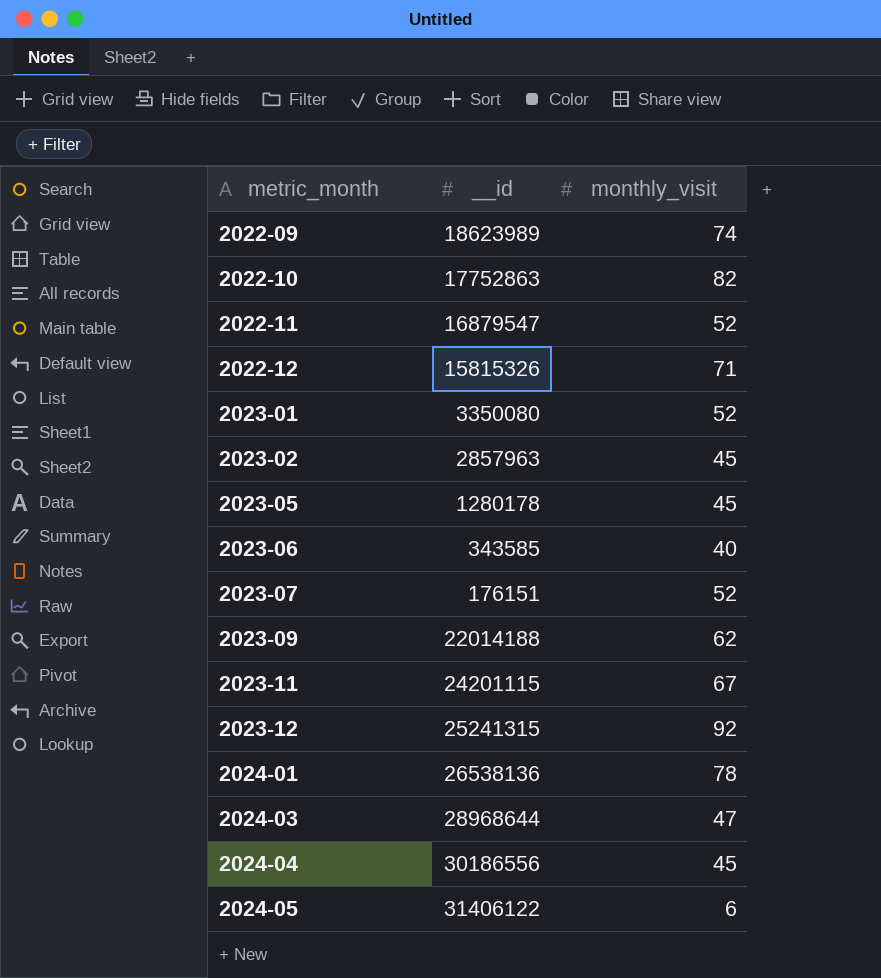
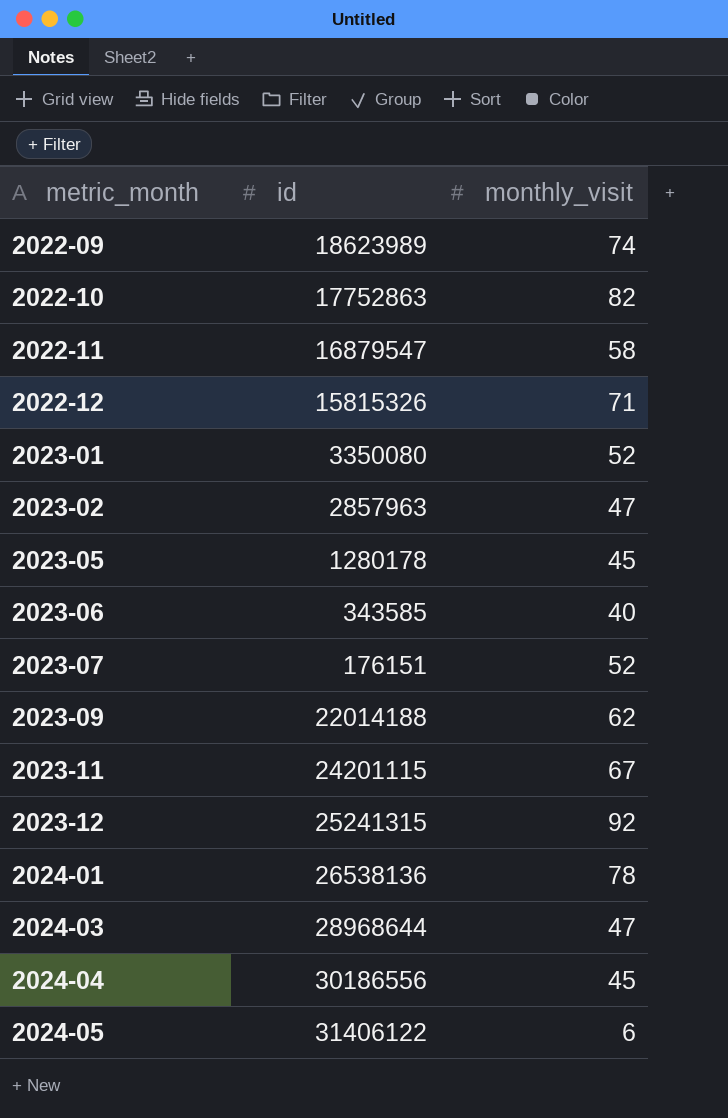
column name: __id -> id
2022-11 | monthly_visit: 52 -> 58
2023-02 | monthly_visit: 45 -> 47

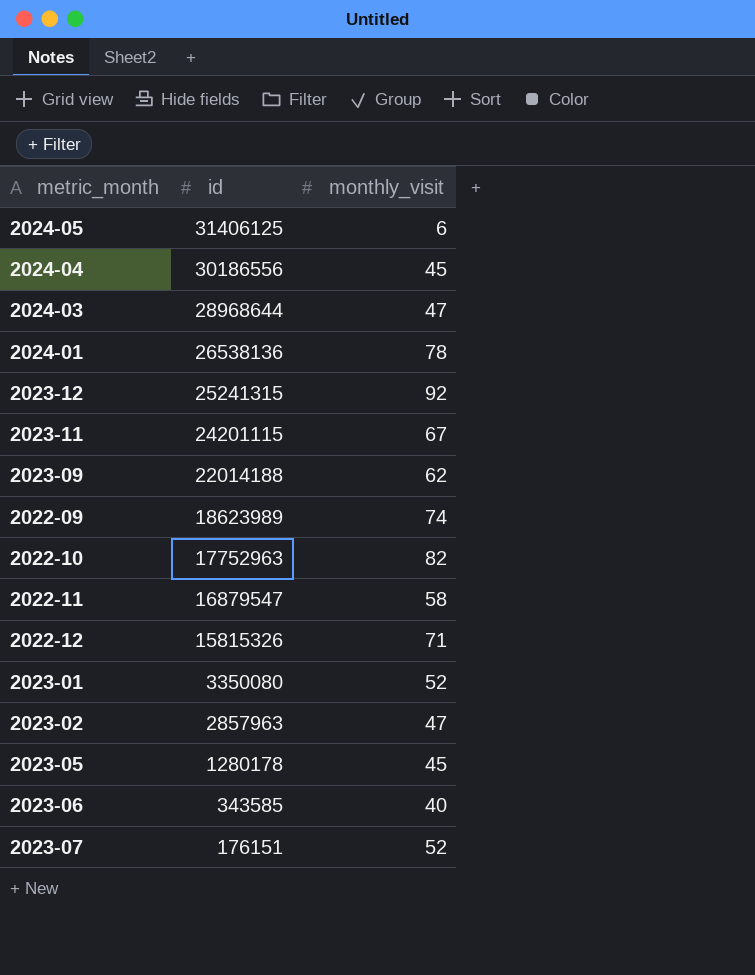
row order: metric_month ascending -> id descending
2024-05 | id: 31406122 -> 31406125
2022-10 | id: 17752863 -> 17752963

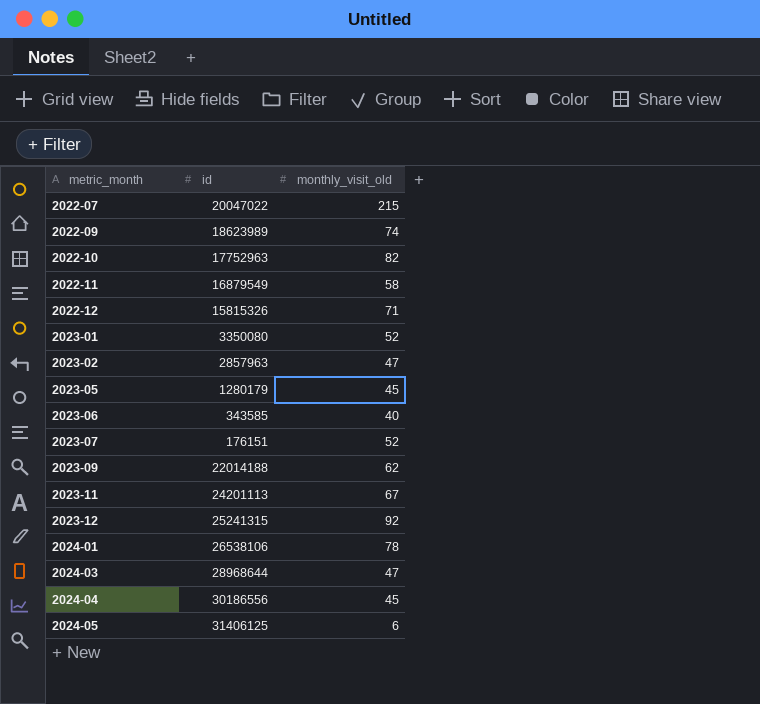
row order: id descending -> metric_month ascending
column name: monthly_visit -> monthly_visit_old
row 2022-07: none -> 20047022 | 215
2022-11 | id: 16879547 -> 16879549
2023-05 | id: 1280178 -> 1280179
2023-11 | id: 24201115 -> 24201113
2024-01 | id: 26538136 -> 26538106

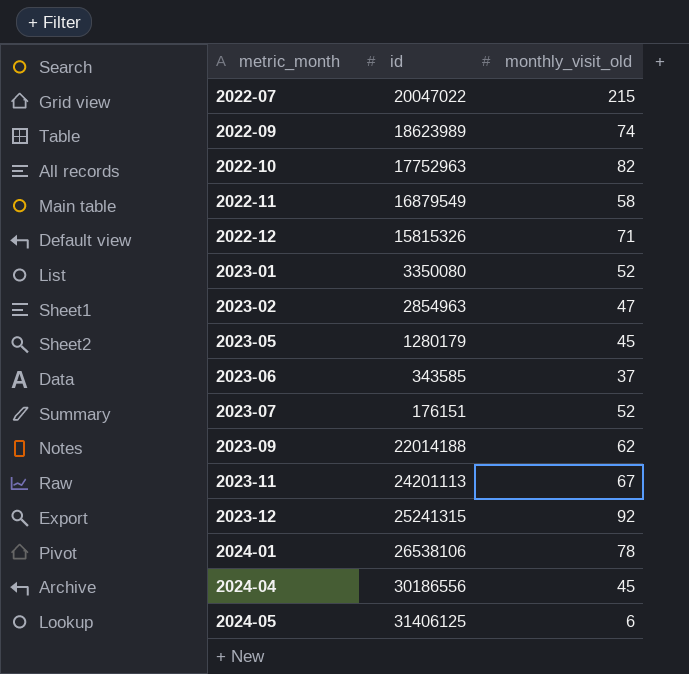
row 2024-03: 28968644 | 47 -> none
2023-02 | id: 2857963 -> 2854963
2023-06 | monthly_visit_old: 40 -> 37

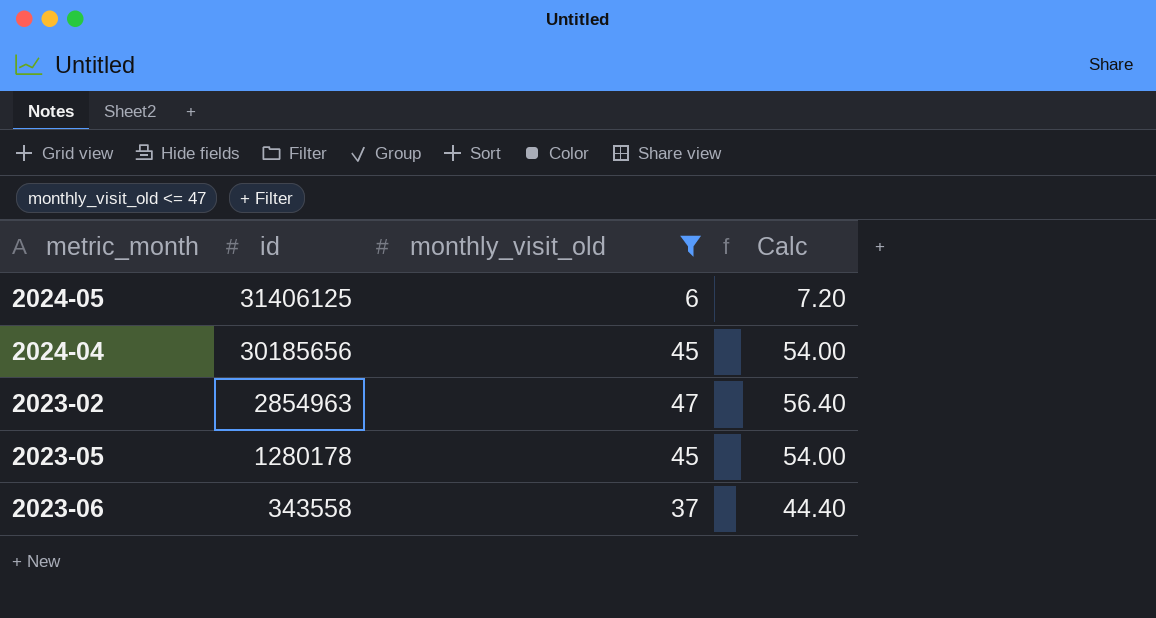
filter: none -> monthly_visit_old <= 47
row order: metric_month ascending -> id descending
column Calc | formula: none -> [monthly_visit_old] * 1.2
2024-04 | id: 30186556 -> 30185656
2023-05 | id: 1280179 -> 1280178
2023-06 | id: 343585 -> 343558

